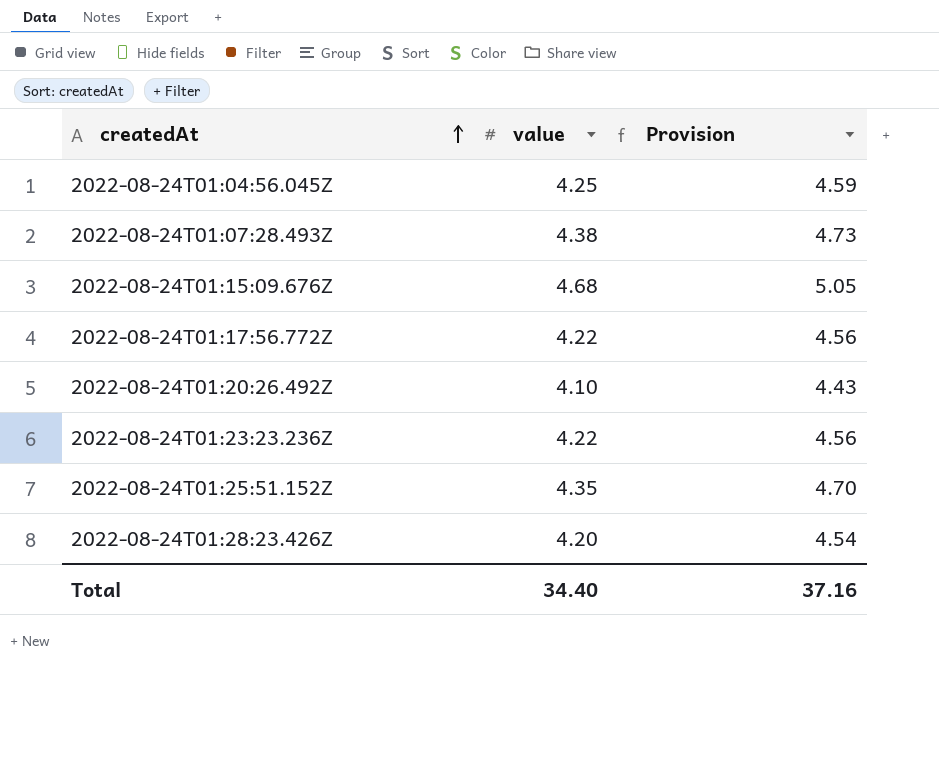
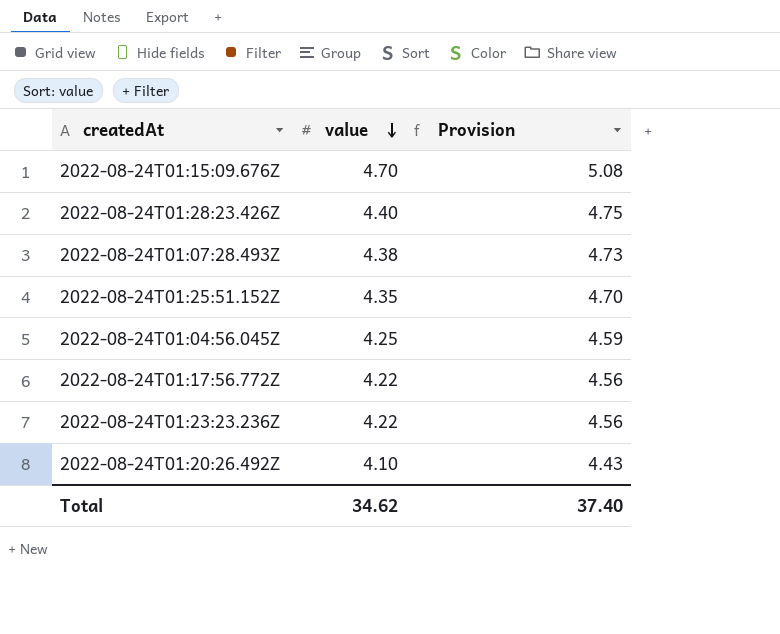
row order: createdAt ascending -> value descending
2022-08-24T01:15:09.676Z | value: 4.68 -> 4.70
2022-08-24T01:15:09.676Z | Provision: 5.05 -> 5.08
2022-08-24T01:28:23.426Z | value: 4.20 -> 4.40
2022-08-24T01:28:23.426Z | Provision: 4.54 -> 4.75
Total | value: 34.40 -> 34.62
Total | Provision: 37.16 -> 37.40

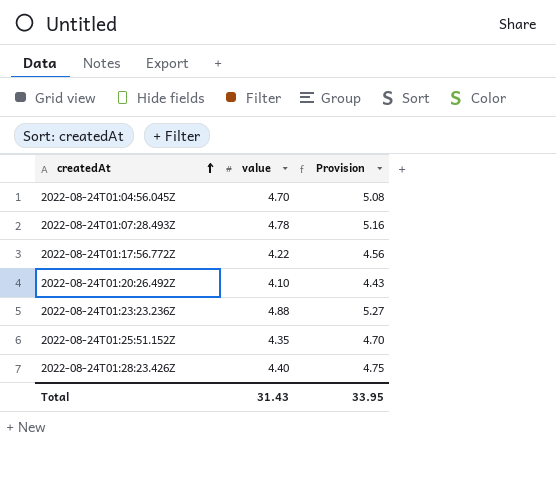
row order: value descending -> createdAt ascending
row 2022-08-24T01:15:09.676Z: 4.70 | 5.08 -> none
2022-08-24T01:04:56.045Z | value: 4.25 -> 4.70
2022-08-24T01:04:56.045Z | Provision: 4.59 -> 5.08
2022-08-24T01:07:28.493Z | value: 4.38 -> 4.78
2022-08-24T01:07:28.493Z | Provision: 4.73 -> 5.16
2022-08-24T01:23:23.236Z | value: 4.22 -> 4.88
2022-08-24T01:23:23.236Z | Provision: 4.56 -> 5.27
Total | value: 34.62 -> 31.43
Total | Provision: 37.40 -> 33.95

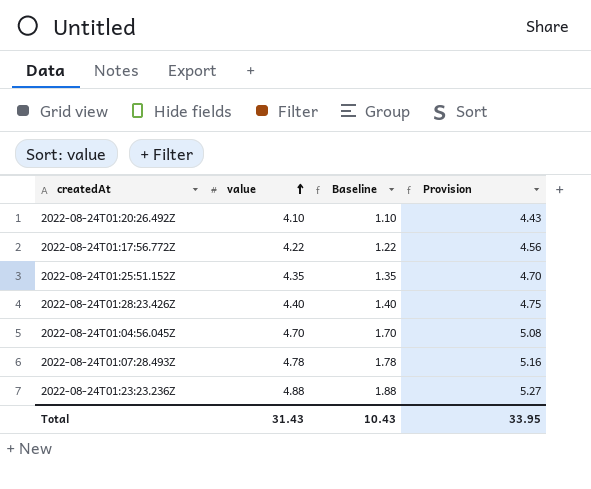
row order: createdAt ascending -> value ascending
column Baseline | formula: none -> [value] - 3

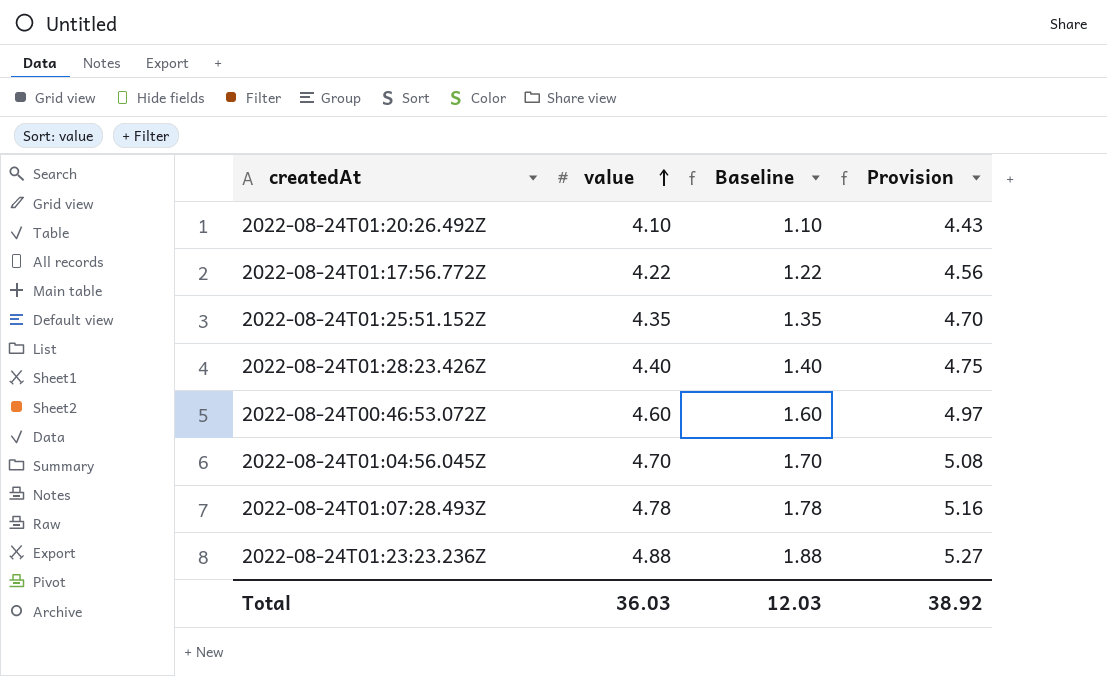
row 2022-08-24T00:46:53.072Z: none -> 4.60 | 1.60 | 4.97
Total | value: 31.43 -> 36.03
Total | Baseline: 10.43 -> 12.03
Total | Provision: 33.95 -> 38.92

